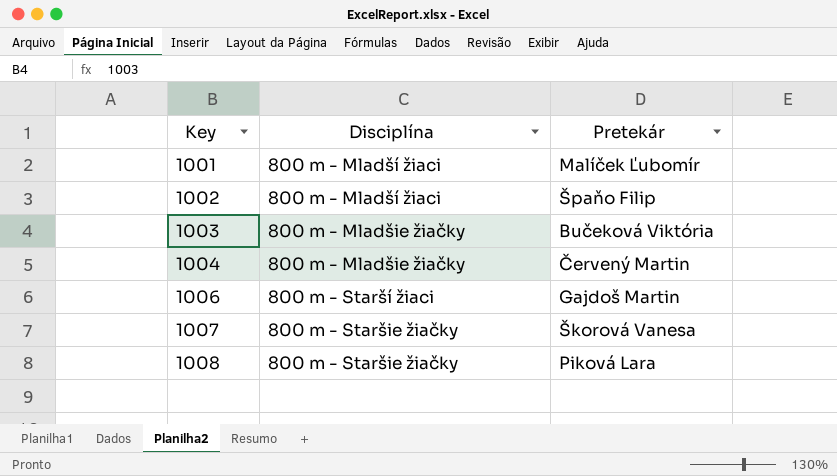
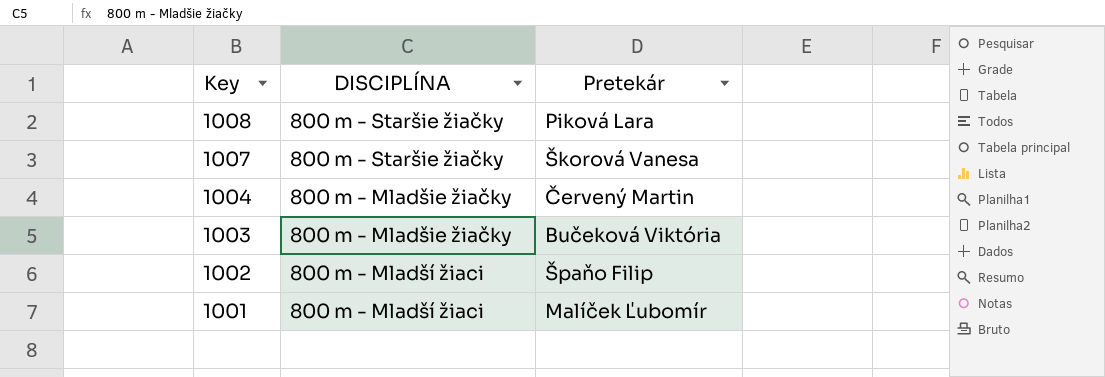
row order: Key ascending -> Key descending
column name: Disciplína -> DISCIPLÍNA
row 1006: 800 m - Starší žiaci | Gajdoš Martin -> none

